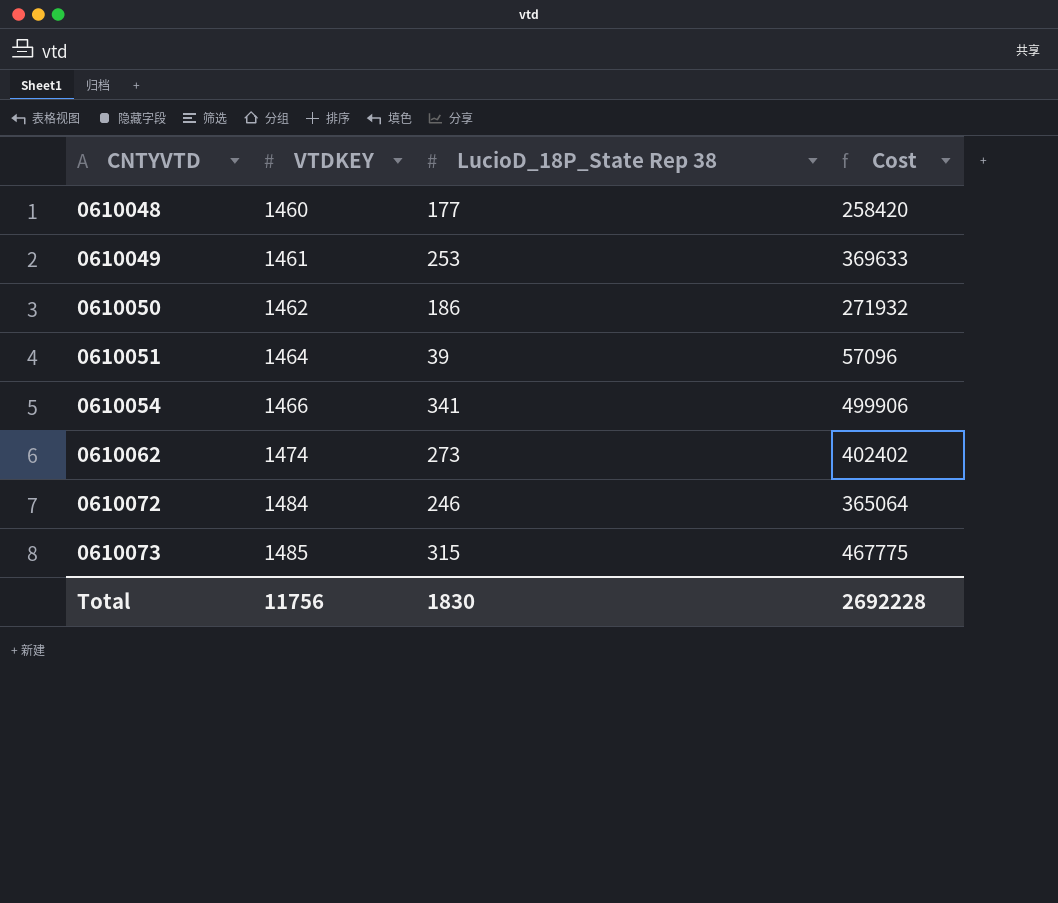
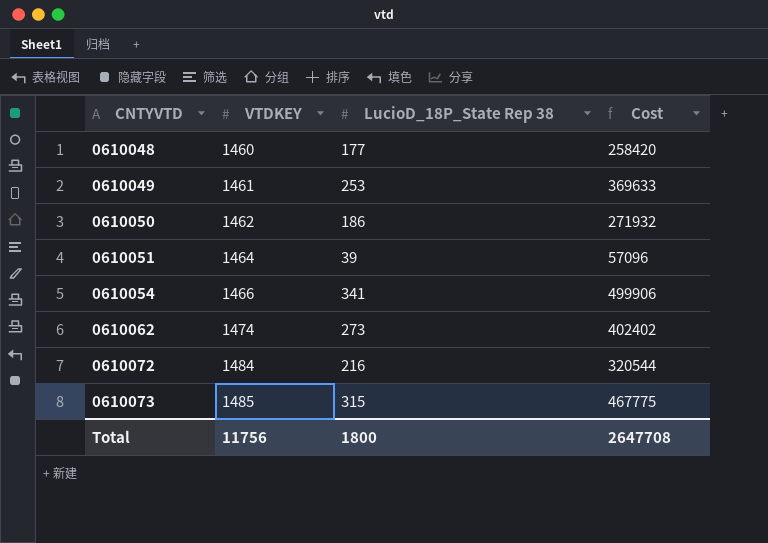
0610072 | LucioD_18P_State Rep 38: 246 -> 216
0610072 | Cost: 365064 -> 320544
Total | LucioD_18P_State Rep 38: 1830 -> 1800
Total | Cost: 2692228 -> 2647708

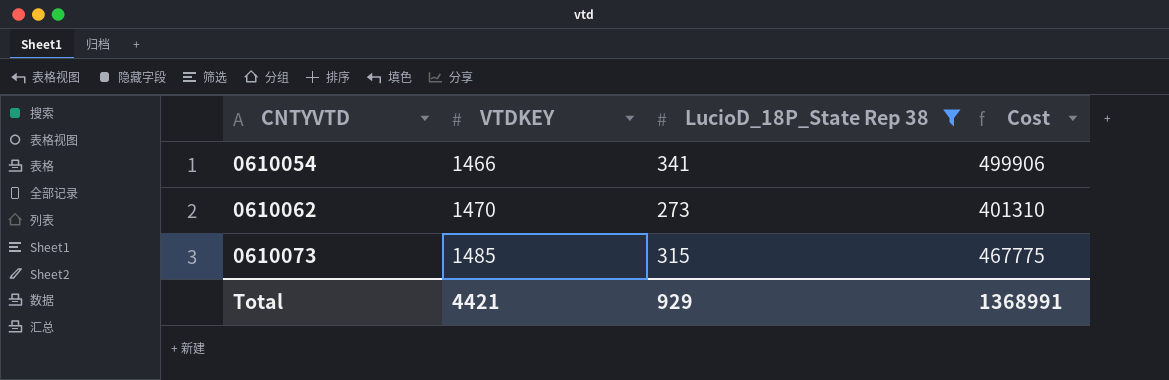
filter: none -> LucioD_18P_State Rep 38 >= 273
0610062 | VTDKEY: 1474 -> 1470
0610062 | Cost: 402402 -> 401310
Total | VTDKEY: 11756 -> 4421
Total | LucioD_18P_State Rep 38: 1800 -> 929
Total | Cost: 2647708 -> 1368991

